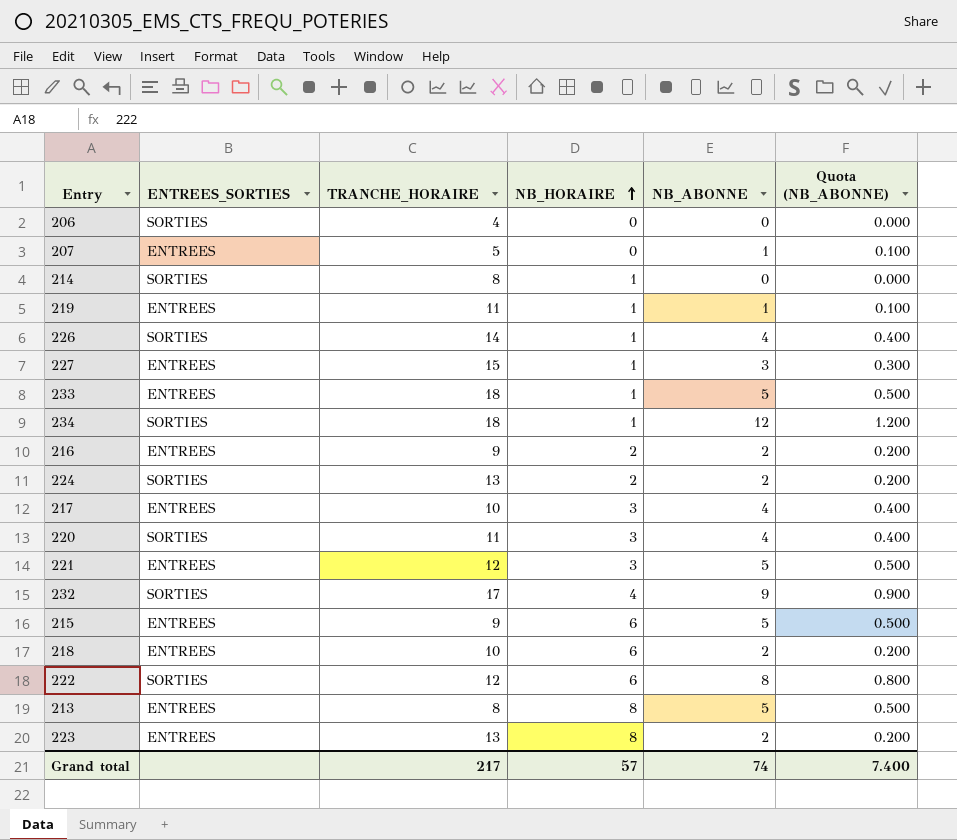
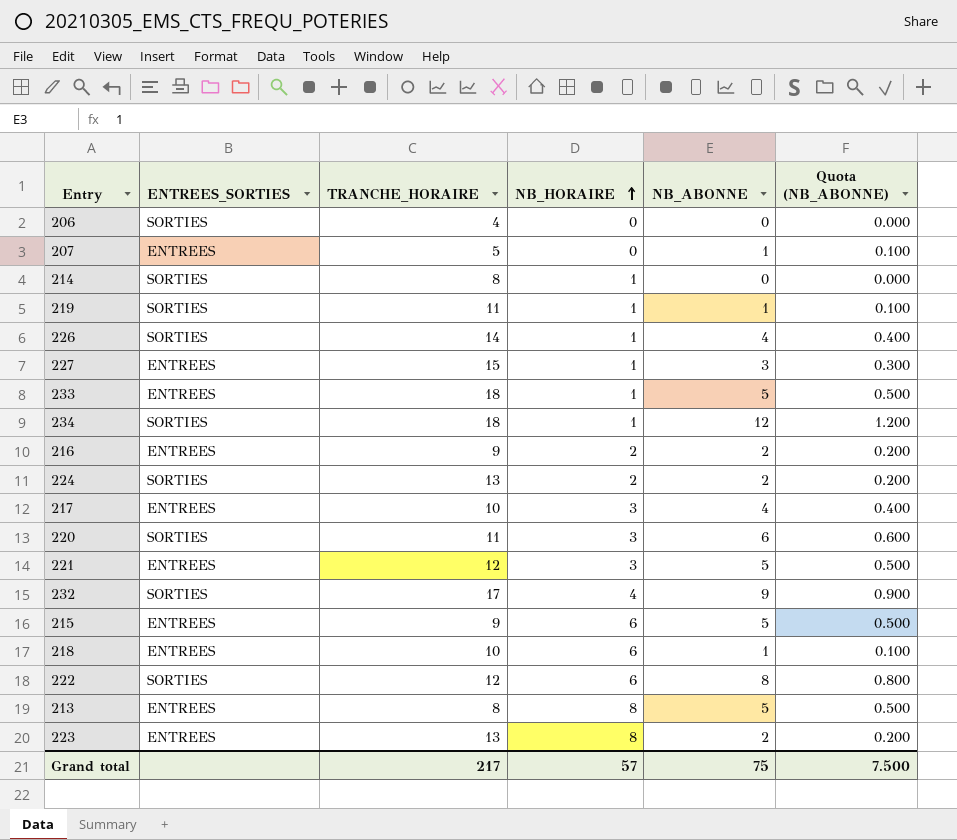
219 | ENTREES_SORTIES: ENTREES -> SORTIES
220 | NB_ABONNE: 4 -> 6
220 | Quota (NB_ABONNE): 0.400 -> 0.600
218 | NB_ABONNE: 2 -> 1
218 | Quota (NB_ABONNE): 0.200 -> 0.100
Grand total | NB_ABONNE: 74 -> 75
Grand total | Quota (NB_ABONNE): 7.400 -> 7.500

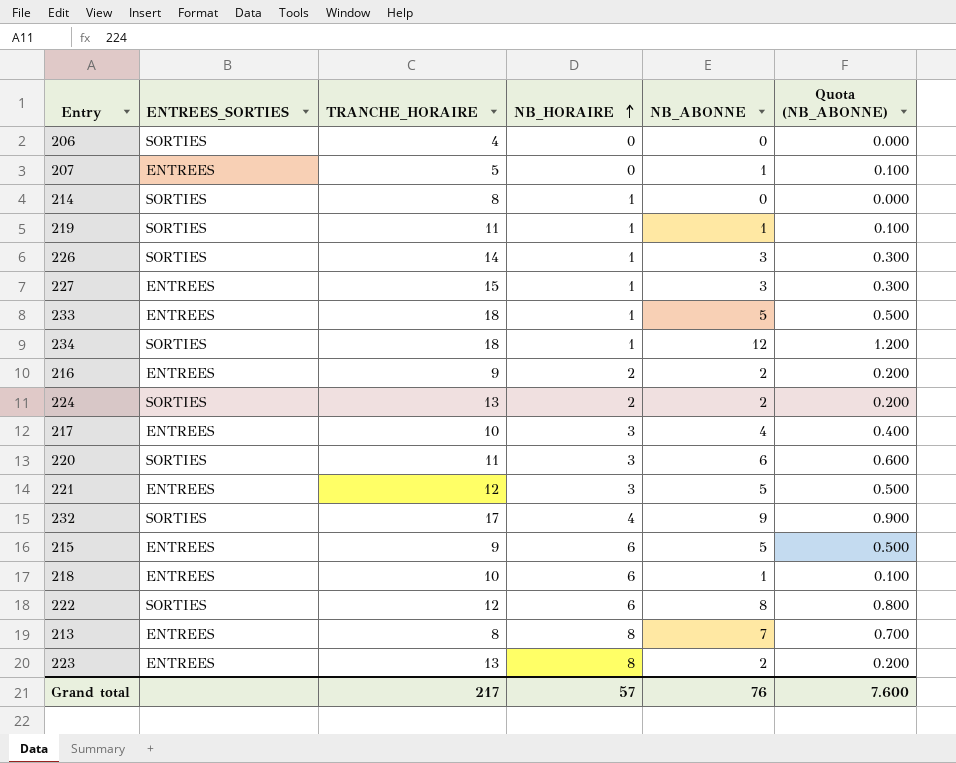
226 | NB_ABONNE: 4 -> 3
226 | Quota (NB_ABONNE): 0.400 -> 0.300
213 | NB_ABONNE: 5 -> 7
213 | Quota (NB_ABONNE): 0.500 -> 0.700
Grand total | NB_ABONNE: 75 -> 76
Grand total | Quota (NB_ABONNE): 7.500 -> 7.600

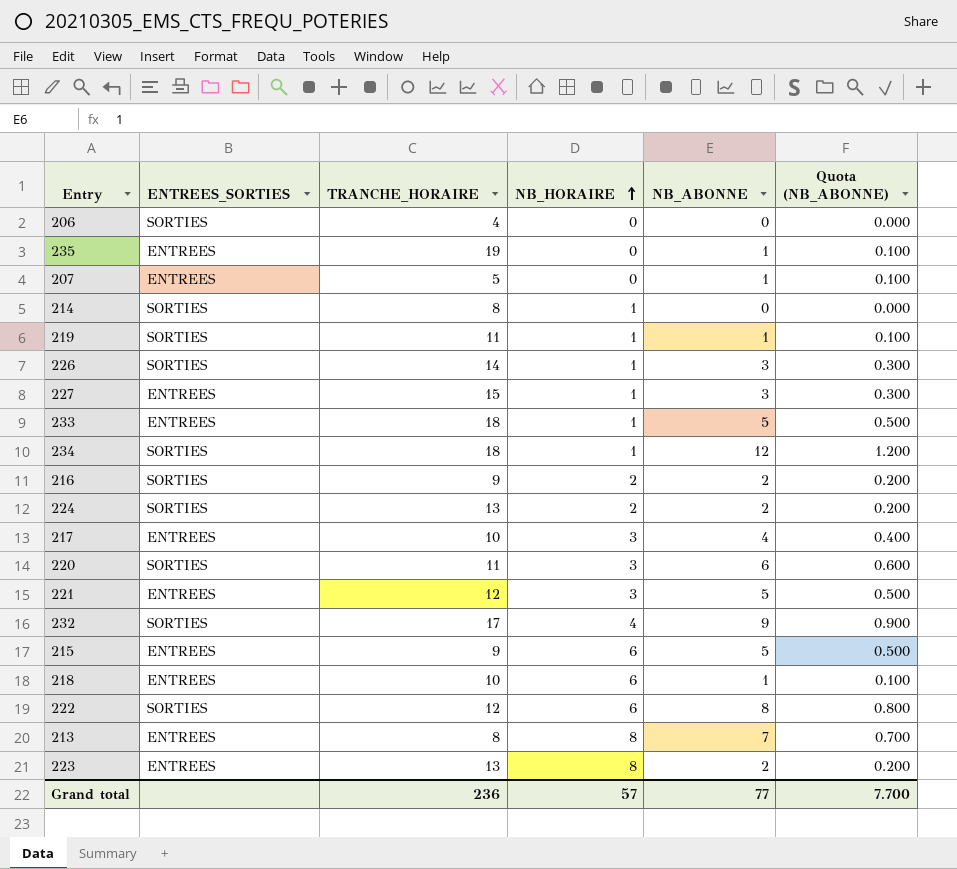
row 235: none -> ENTREES | 19 | 0 | 1 | 0.100
216 | ENTREES_SORTIES: ENTREES -> SORTIES
Grand total | TRANCHE_HORAIRE: 217 -> 236
Grand total | NB_ABONNE: 76 -> 77
Grand total | Quota (NB_ABONNE): 7.600 -> 7.700

